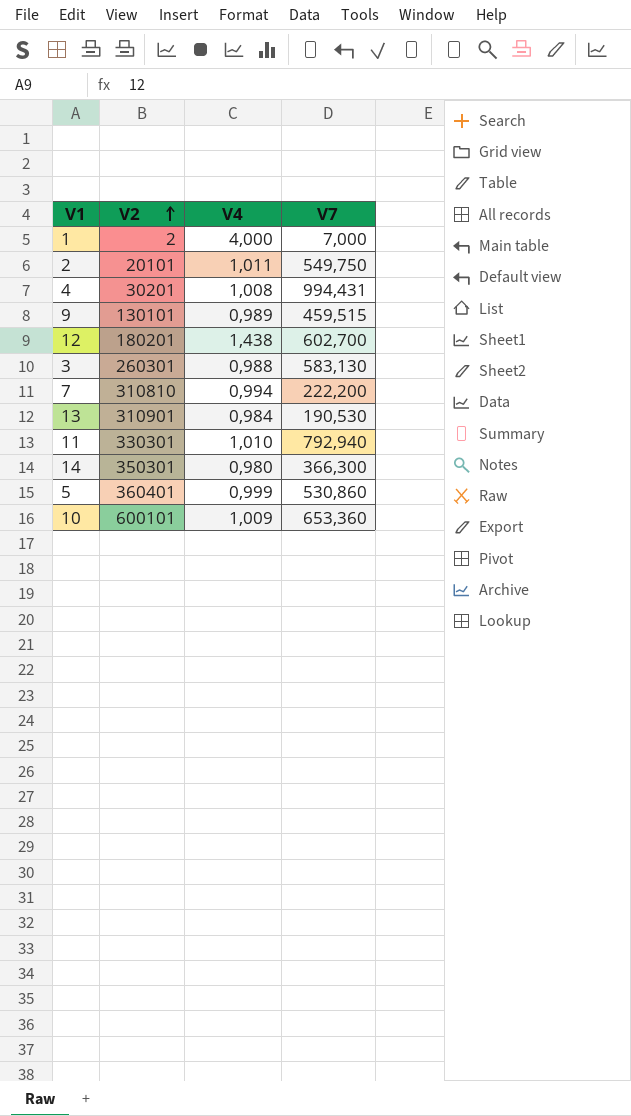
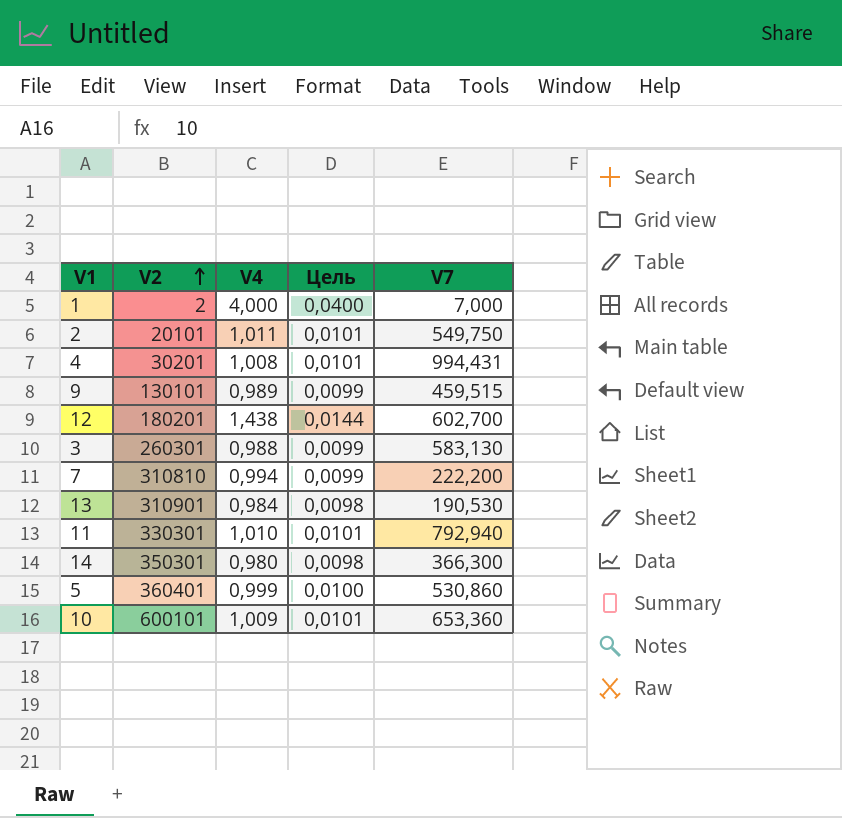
column Цель | formula: none -> [V4] * 0,01

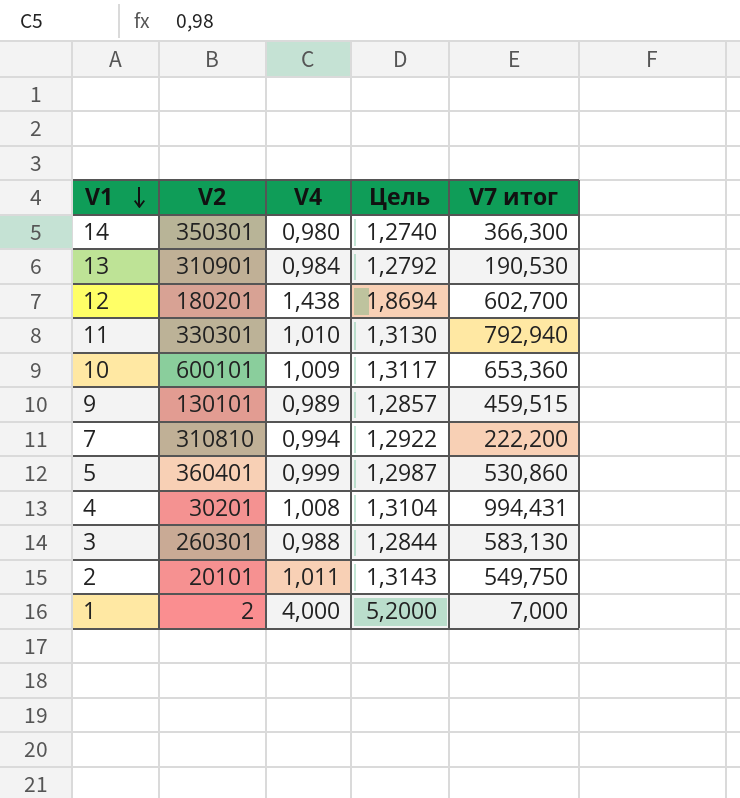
row order: V2 ascending -> V1 descending
column Цель | formula: [V4] * 0,01 -> [V4] * 1,3
column name: V7 -> V7 итог

